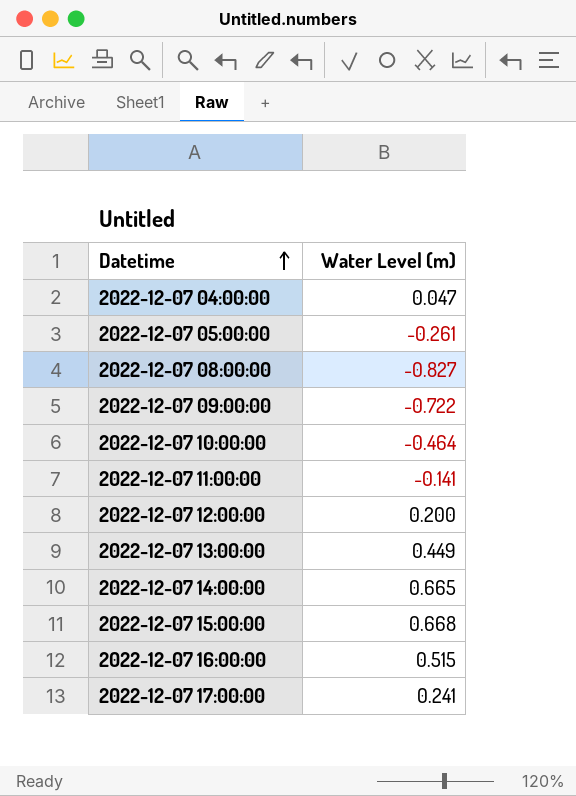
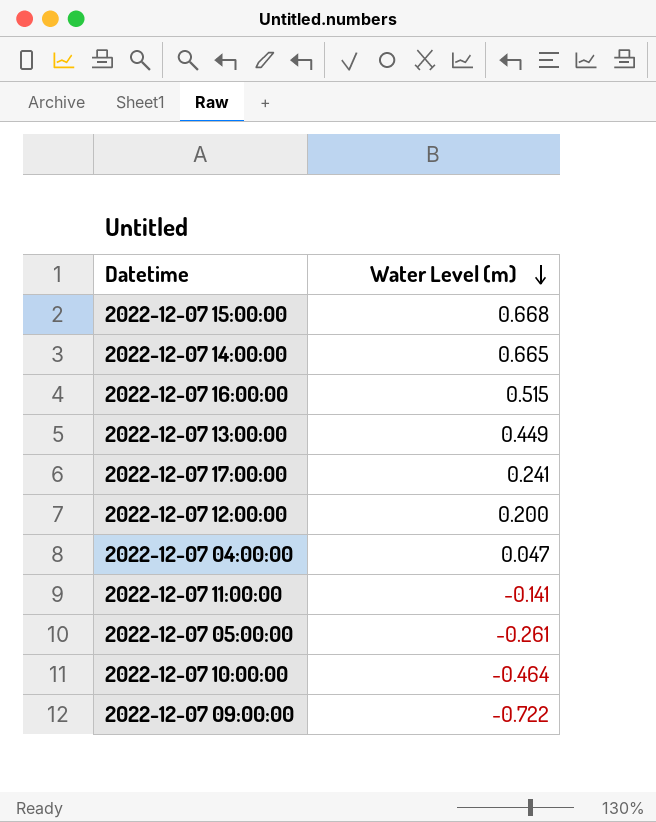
row order: Datetime ascending -> Water Level (m) descending
row 2022-12-07 08:00:00: -0.827 -> none

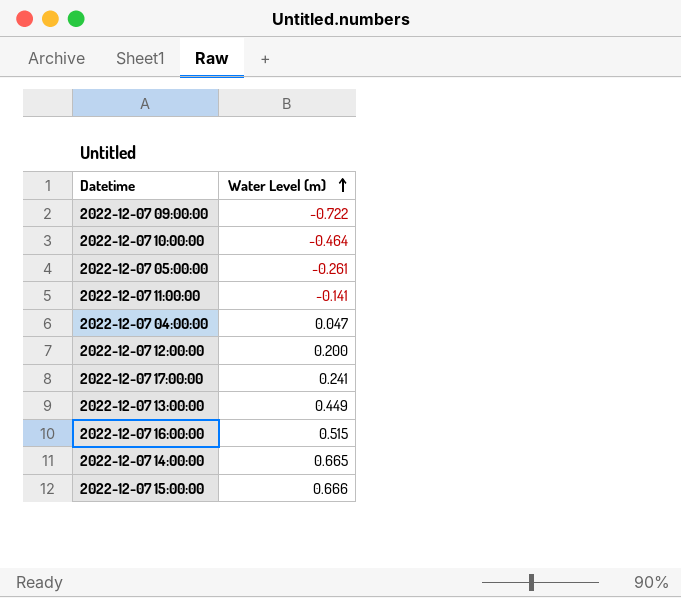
row order: Water Level (m) descending -> Water Level (m) ascending
2022-12-07 15:00:00 | Water Level (m): 0.668 -> 0.666

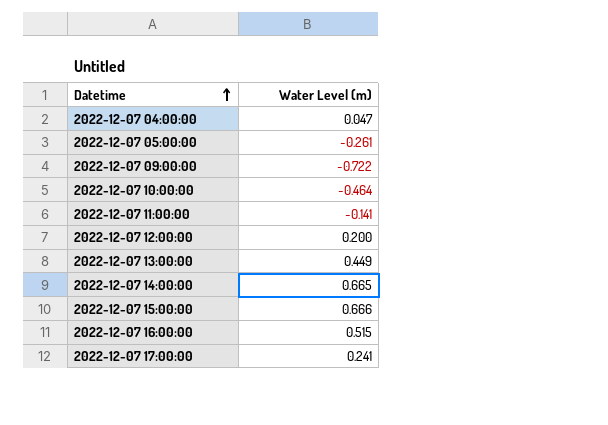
row order: Water Level (m) ascending -> Datetime ascending

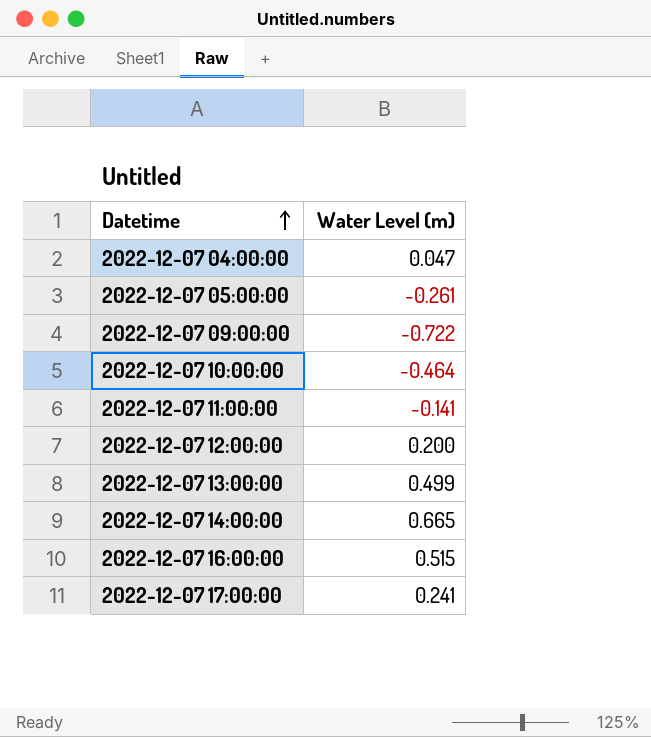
row 2022-12-07 15:00:00: 0.666 -> none
2022-12-07 13:00:00 | Water Level (m): 0.449 -> 0.499

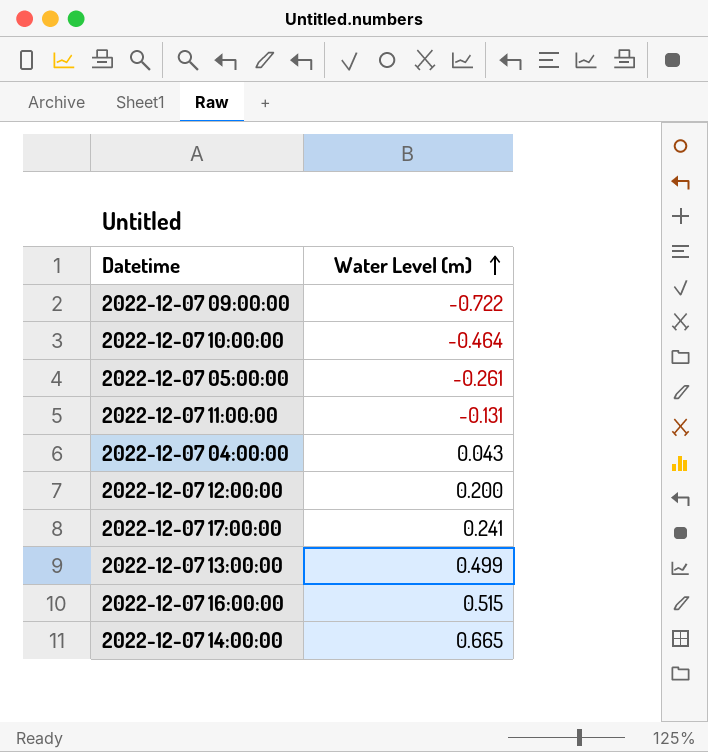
row order: Datetime ascending -> Water Level (m) ascending
2022-12-07 11:00:00 | Water Level (m): -0.141 -> -0.131
2022-12-07 04:00:00 | Water Level (m): 0.047 -> 0.043

